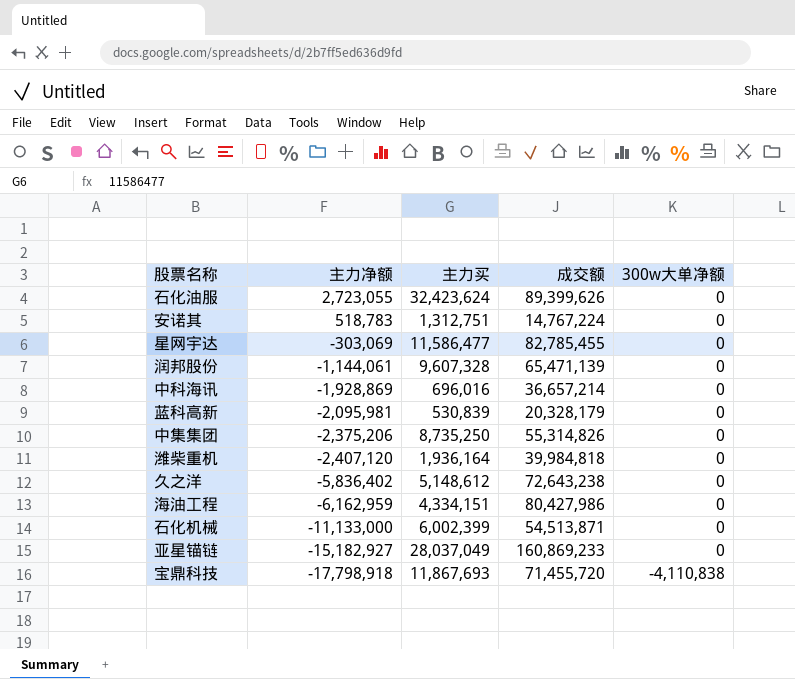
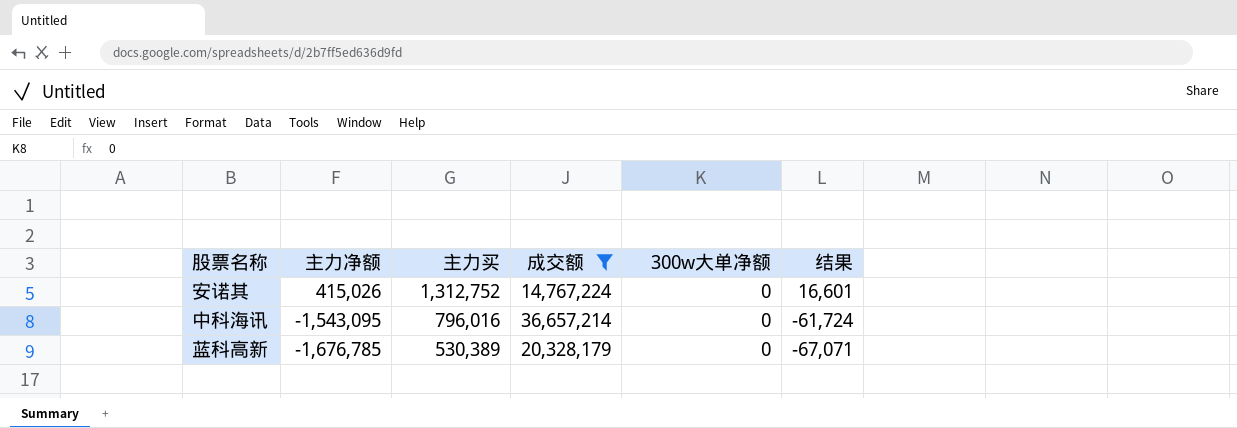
filter: none -> 成交额 <= 36,657,214
column 结果 | formula: none -> [主力净额] * 0.04
安诺其 | 主力净额: 518,783 -> 415,026
安诺其 | 主力买: 1,312,751 -> 1,312,752
中科海讯 | 主力净额: -1,928,869 -> -1,543,095
中科海讯 | 主力买: 696,016 -> 796,016
蓝科高新 | 主力净额: -2,095,981 -> -1,676,785
蓝科高新 | 主力买: 530,839 -> 530,389

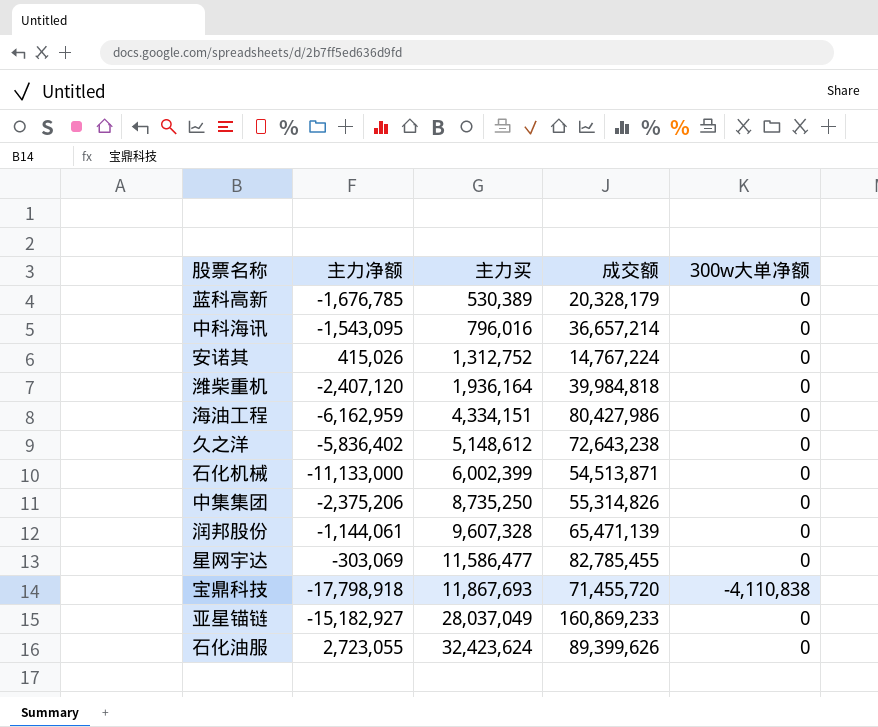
filter: 成交额 <= 36,657,214 -> none
row order: 主力净额 descending -> 主力买 ascending
column 结果 | formula: [主力净额] * 0.04 -> none

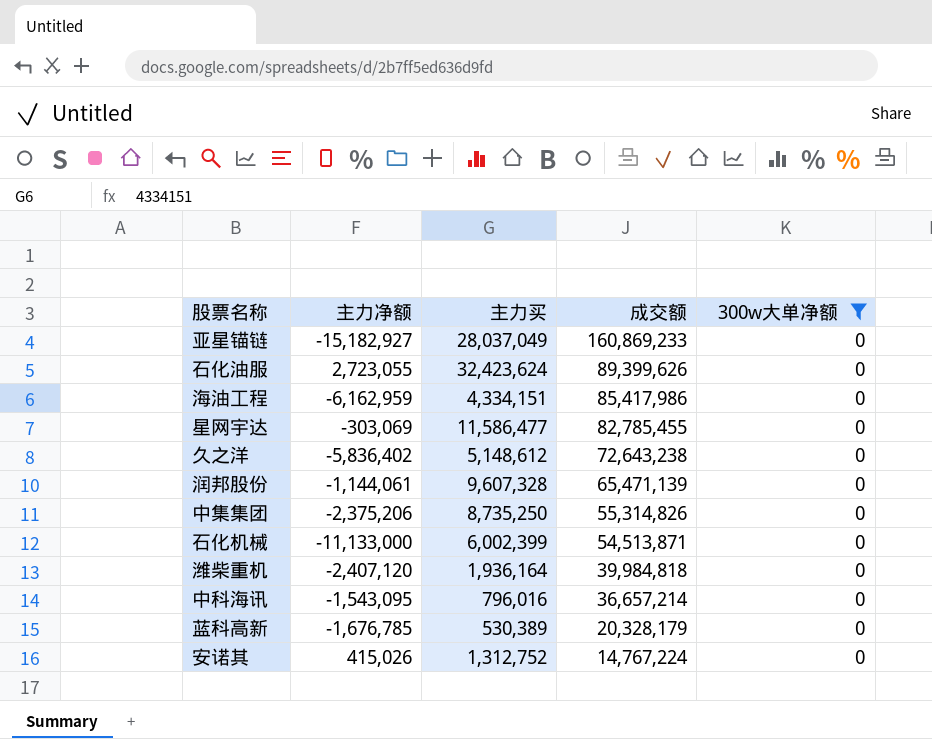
filter: none -> 300w大单净额 = 0
row order: 主力买 ascending -> 成交额 descending
海油工程 | 成交额: 80,427,986 -> 85,417,986

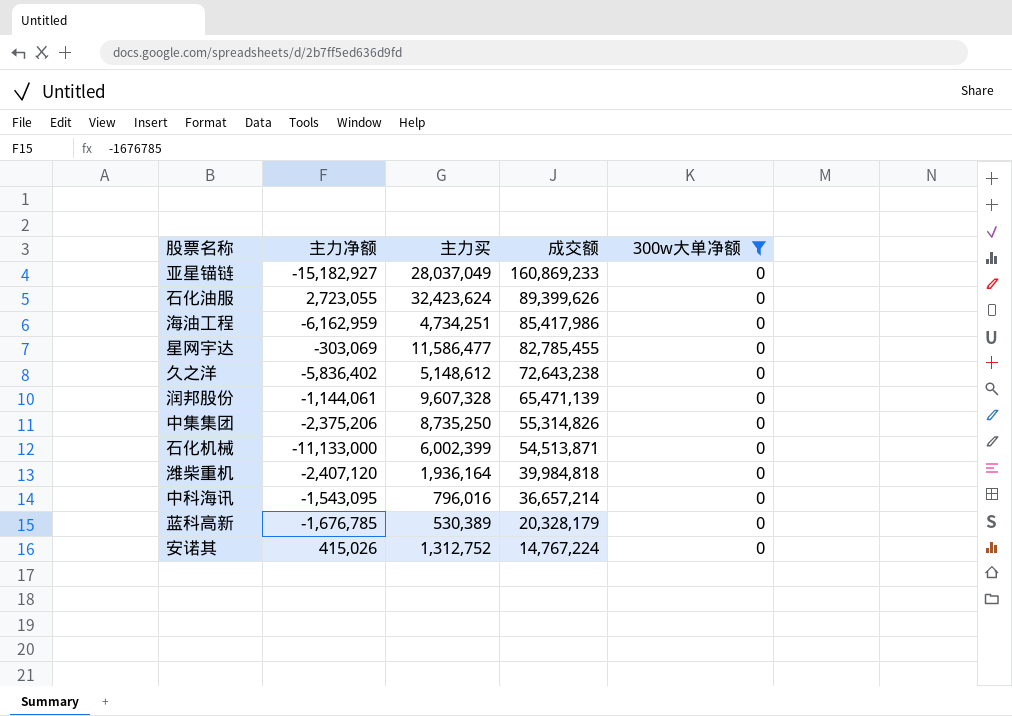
海油工程 | 主力买: 4,334,151 -> 4,734,251

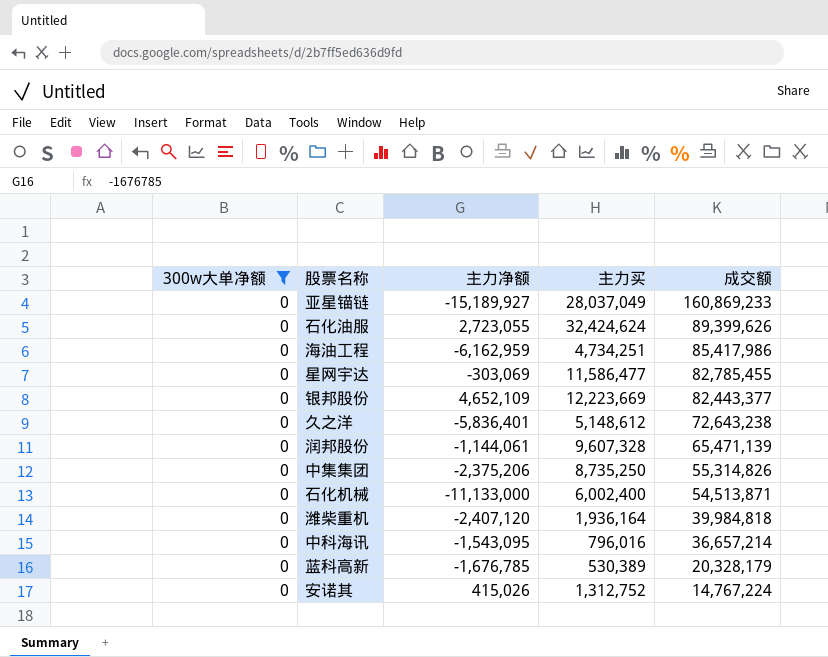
column 300w大单净额 | position: 5 -> 1
亚星锚链 | 主力净额: -15,182,927 -> -15,189,927
石化油服 | 主力买: 32,423,624 -> 32,424,624
row 银邦股份: none -> 0 | 4,652,109 | 12,223,669 | 82,443,377
久之洋 | 主力净额: -5,836,402 -> -5,836,401
石化机械 | 主力买: 6,002,399 -> 6,002,400

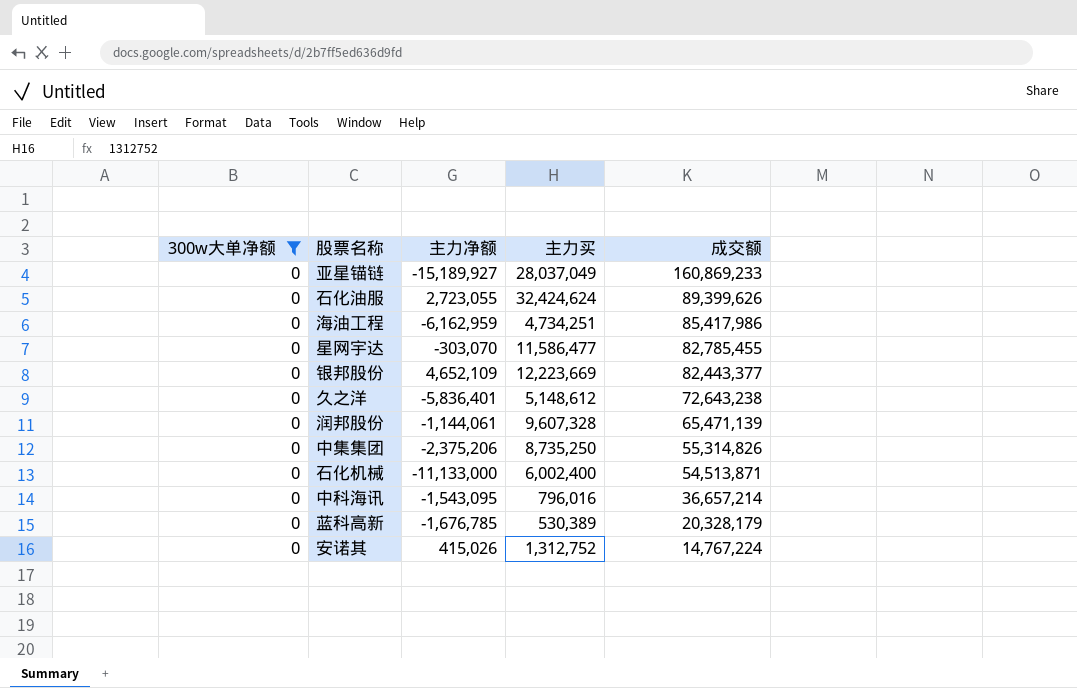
row 潍柴重机: 0 | -2,407,120 | 1,936,164 | 39,984,818 -> none
星网宇达 | 主力净额: -303,069 -> -303,070

